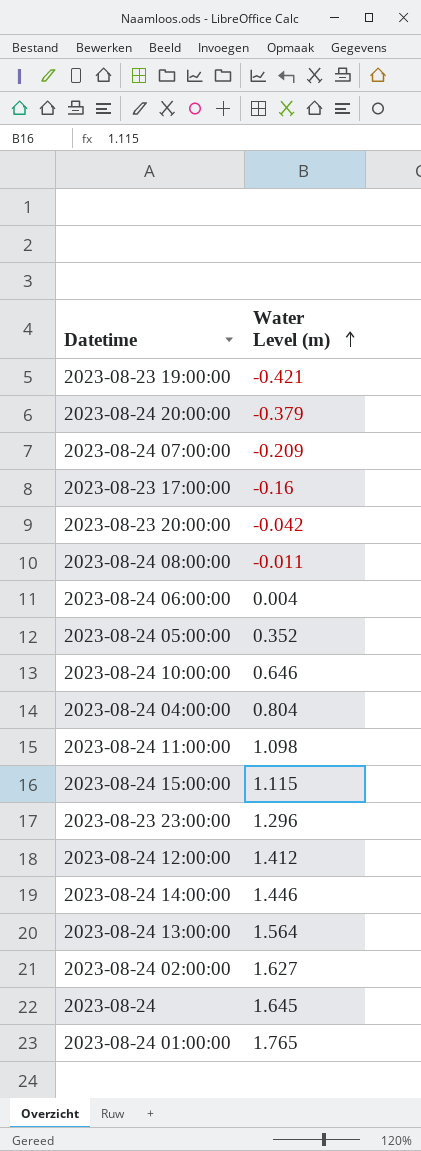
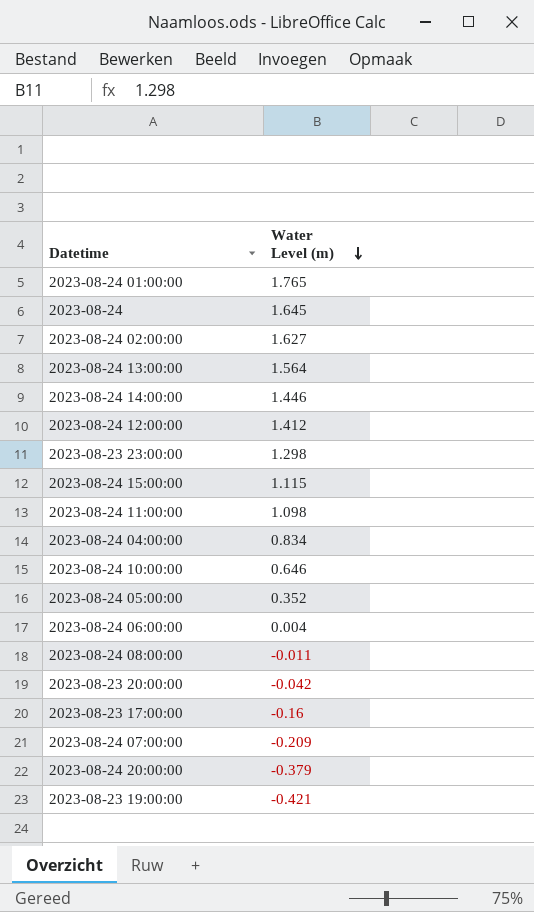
row order: Water Level (m) ascending -> Water Level (m) descending
2023-08-23 23:00:00 | Water Level (m): 1.296 -> 1.298
2023-08-24 04:00:00 | Water Level (m): 0.804 -> 0.834

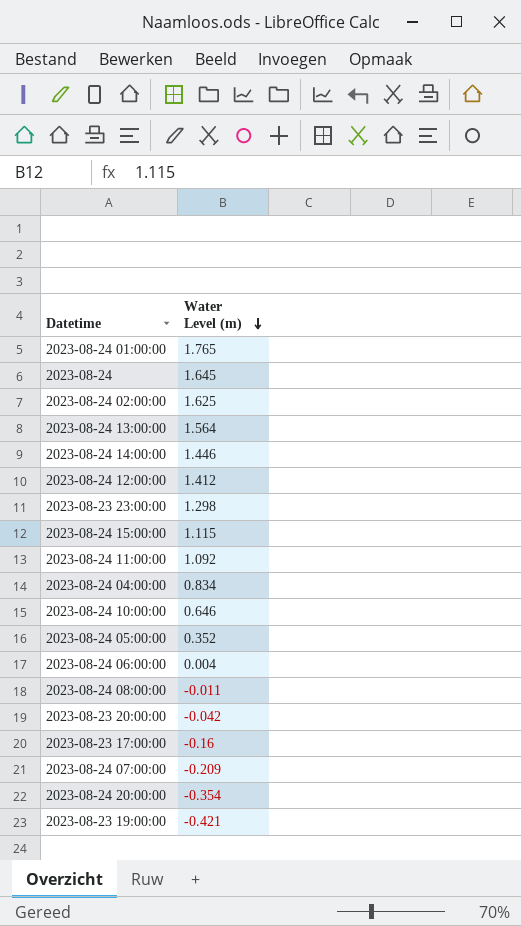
2023-08-24 02:00:00 | Water Level (m): 1.627 -> 1.625
2023-08-24 11:00:00 | Water Level (m): 1.098 -> 1.092
2023-08-24 20:00:00 | Water Level (m): -0.379 -> -0.354

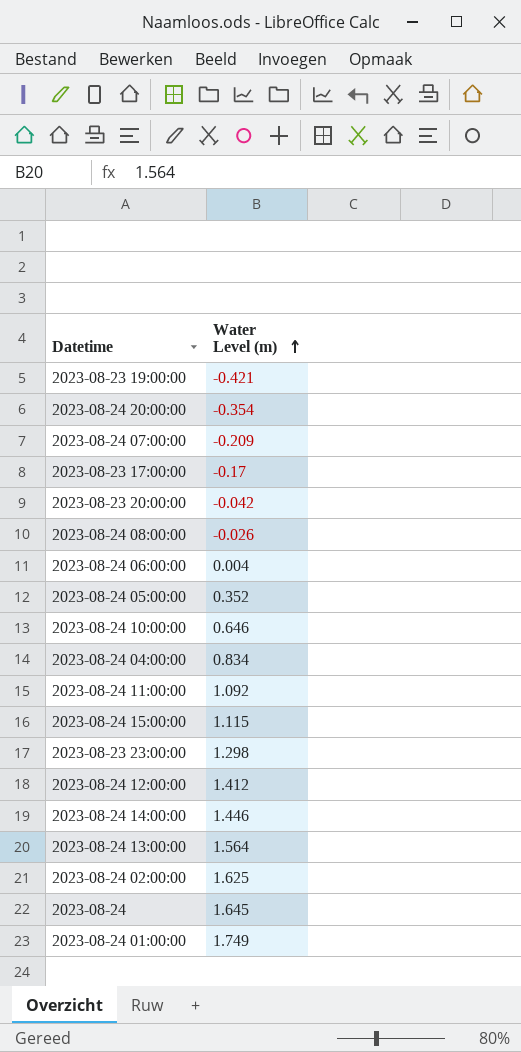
row order: Water Level (m) descending -> Water Level (m) ascending
2023-08-23 17:00:00 | Water Level (m): -0.16 -> -0.17
2023-08-24 08:00:00 | Water Level (m): -0.011 -> -0.026
2023-08-24 01:00:00 | Water Level (m): 1.765 -> 1.749

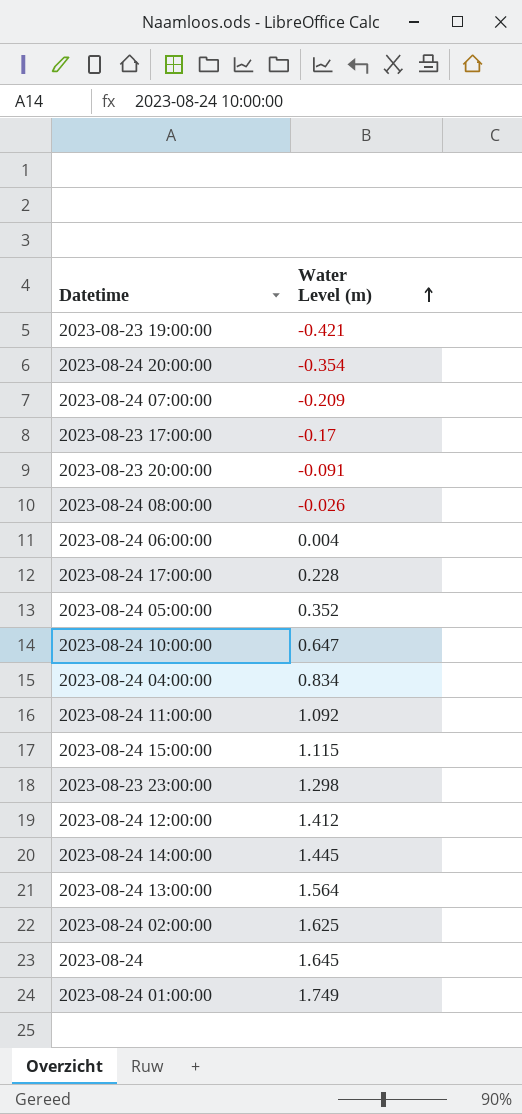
2023-08-23 20:00:00 | Water Level (m): -0.042 -> -0.091
row 2023-08-24 17:00:00: none -> 0.228
2023-08-24 10:00:00 | Water Level (m): 0.646 -> 0.647
2023-08-24 14:00:00 | Water Level (m): 1.446 -> 1.445

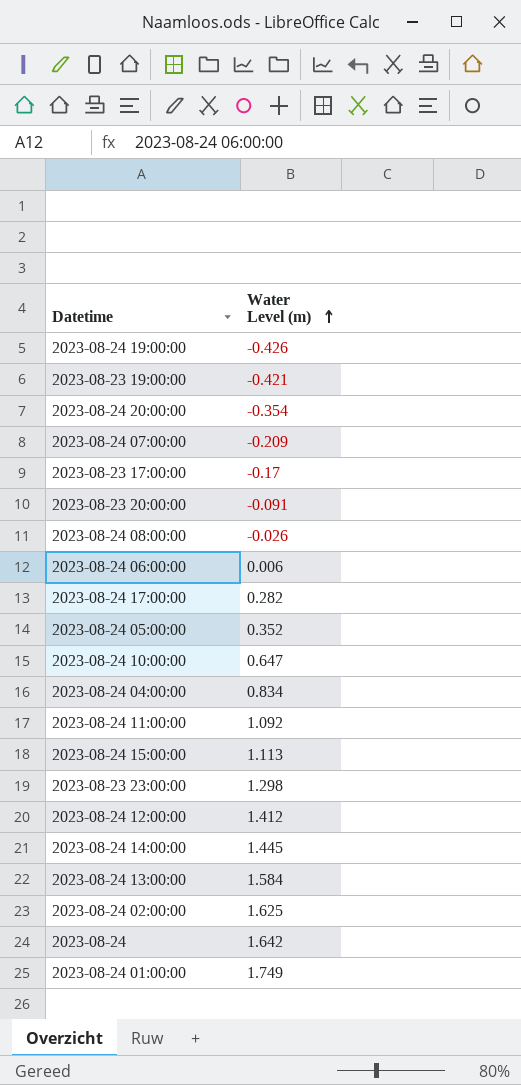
row 2023-08-24 19:00:00: none -> -0.426
2023-08-24 06:00:00 | Water Level (m): 0.004 -> 0.006
2023-08-24 17:00:00 | Water Level (m): 0.228 -> 0.282
2023-08-24 15:00:00 | Water Level (m): 1.115 -> 1.113
2023-08-24 13:00:00 | Water Level (m): 1.564 -> 1.584
2023-08-24 | Water Level (m): 1.645 -> 1.642

